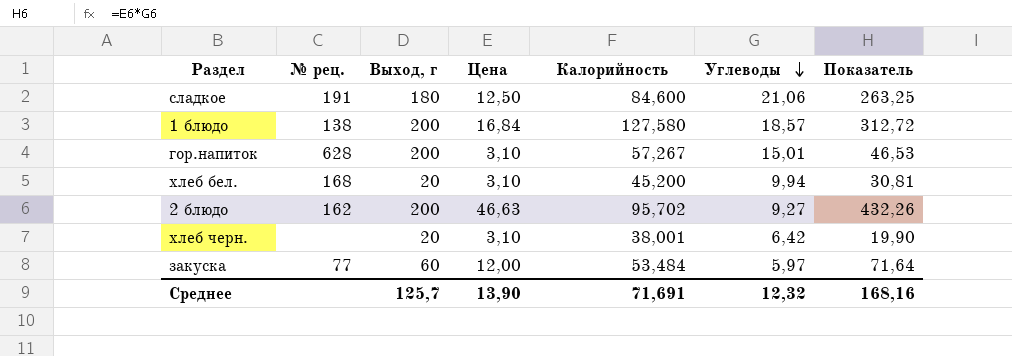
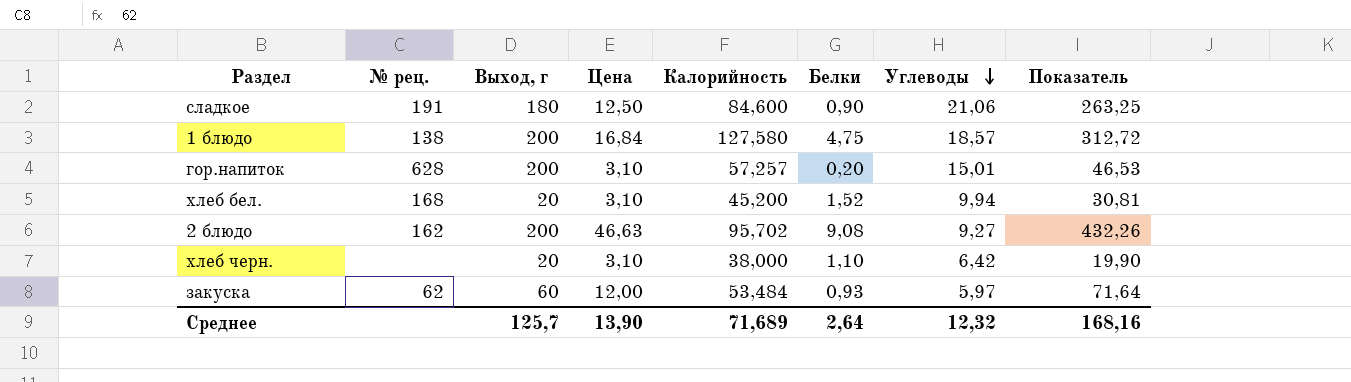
column Белки | position: none -> 6
гор.напиток | Калорийность: 57,267 -> 57,257
хлеб черн. | Калорийность: 38,001 -> 38,000
закуска | № рец.: 77 -> 62
Среднее | Калорийность: 71,691 -> 71,689

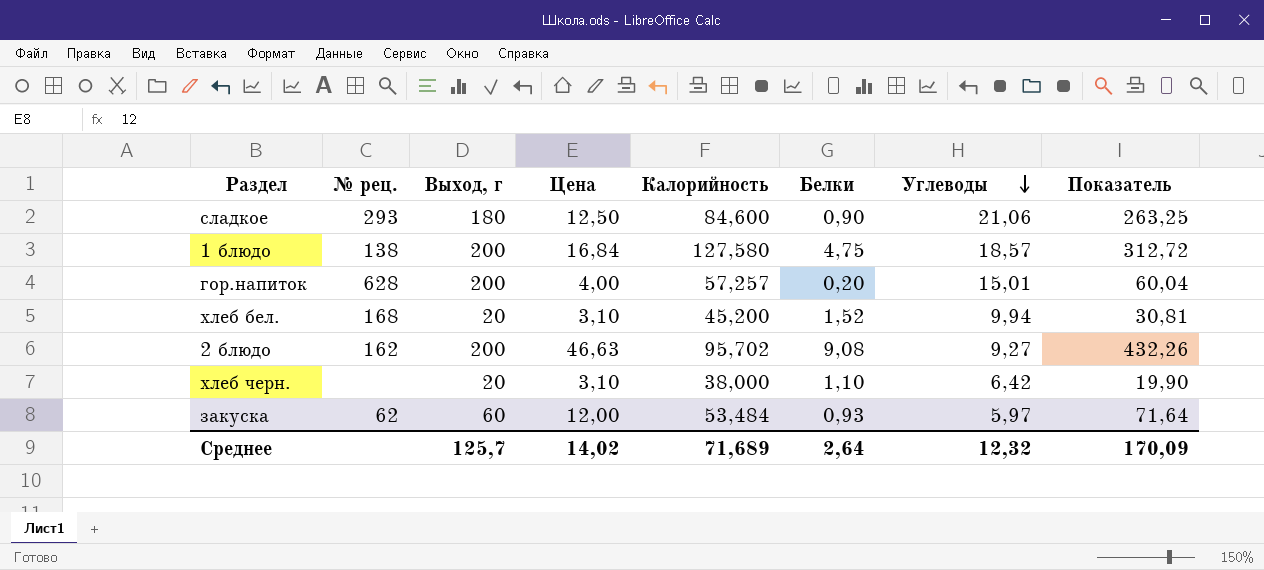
сладкое | № рец.: 191 -> 293
гор.напиток | Цена: 3,10 -> 4,00
гор.напиток | Показатель: 46,53 -> 60,04
Среднее | Цена: 13,90 -> 14,02
Среднее | Показатель: 168,16 -> 170,09

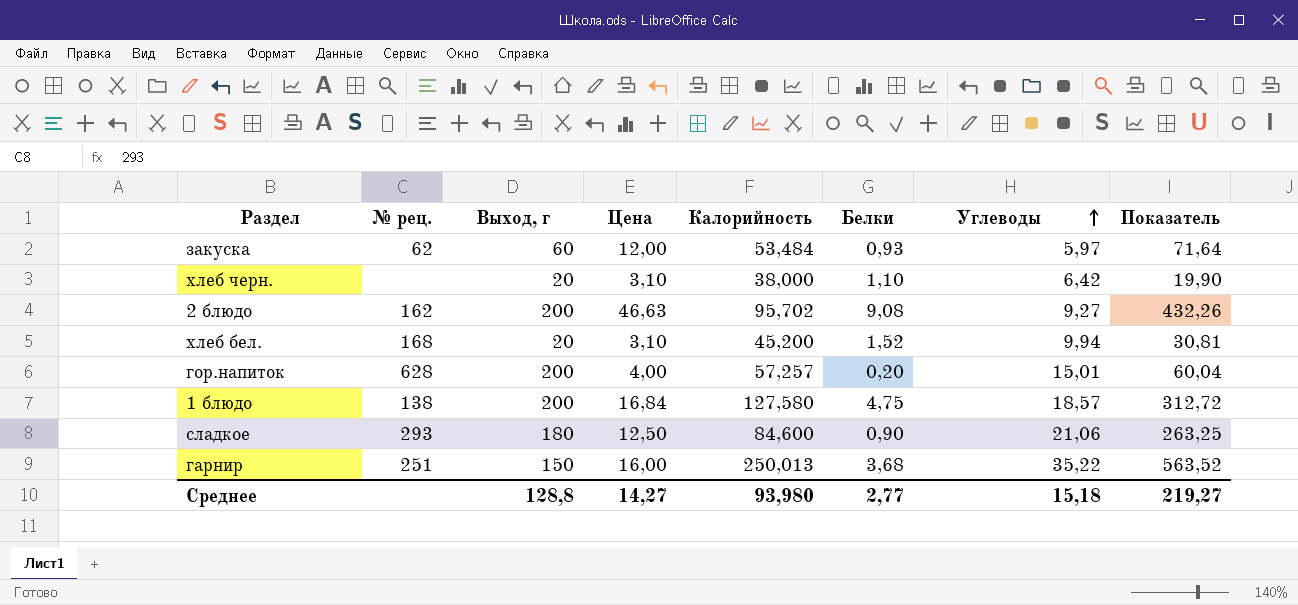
row order: Углеводы descending -> Углеводы ascending
row гарнир: none -> 251 | 150 | 16,00 | 250,013 | 3,68 | 35,22 | 563,52
Среднее | Выход, г: 125,7 -> 128,8
Среднее | Цена: 14,02 -> 14,27
Среднее | Калорийность: 71,689 -> 93,980
Среднее | Белки: 2,64 -> 2,77
Среднее | Углеводы: 12,32 -> 15,18
Среднее | Показатель: 170,09 -> 219,27

